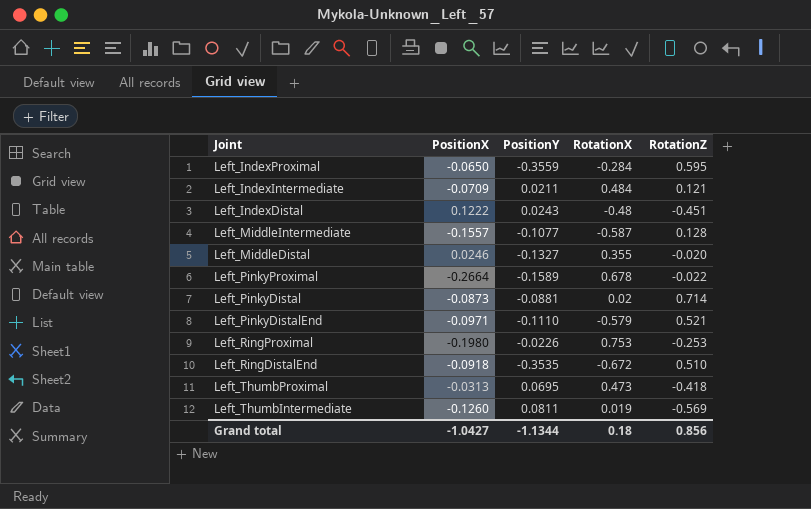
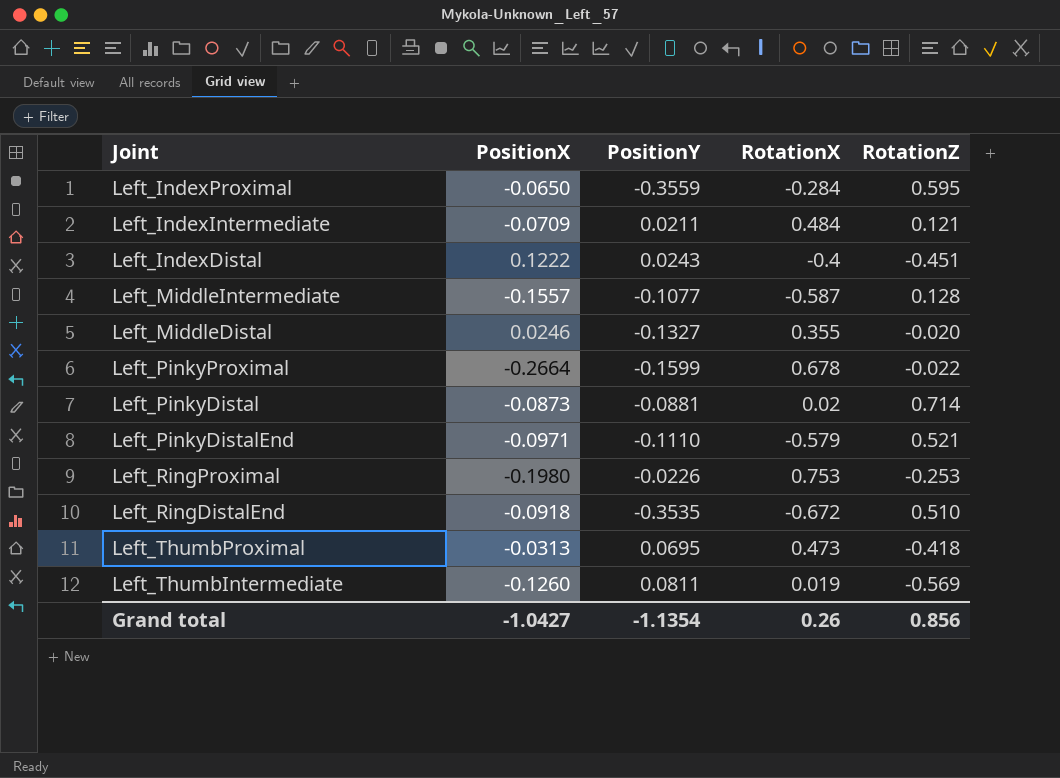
Left_IndexDistal | RotationX: -0.48 -> -0.4
Left_PinkyProximal | PositionY: -0.1589 -> -0.1599
Grand total | PositionY: -1.1344 -> -1.1354
Grand total | RotationX: 0.18 -> 0.26

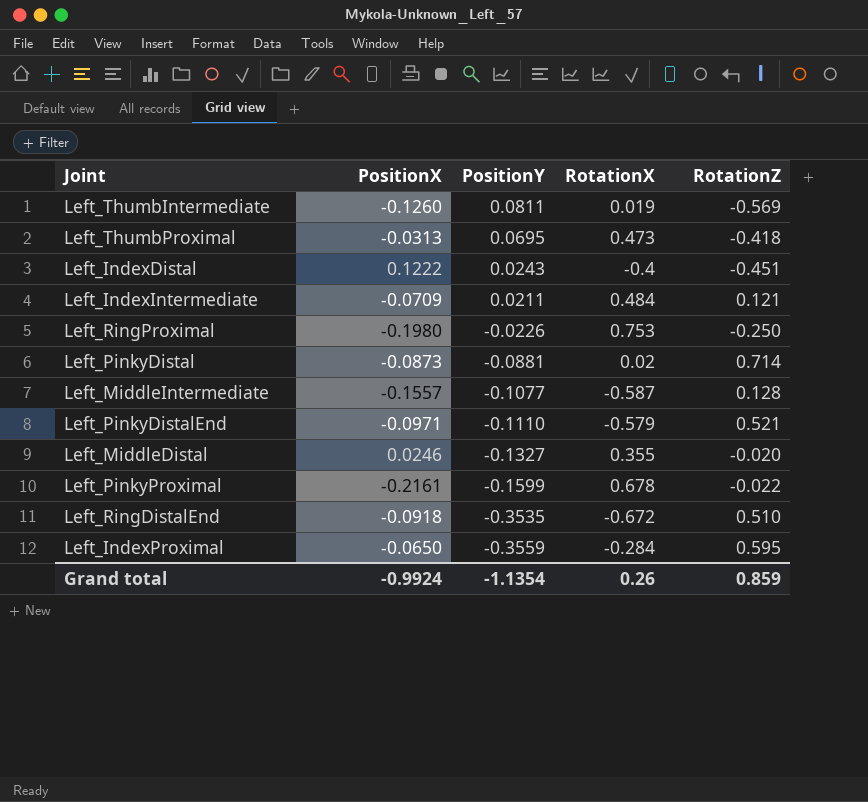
row order: none -> PositionY descending
Left_RingProximal | RotationZ: -0.253 -> -0.250
Left_PinkyProximal | PositionX: -0.2664 -> -0.2161
Grand total | PositionX: -1.0427 -> -0.9924
Grand total | RotationZ: 0.856 -> 0.859

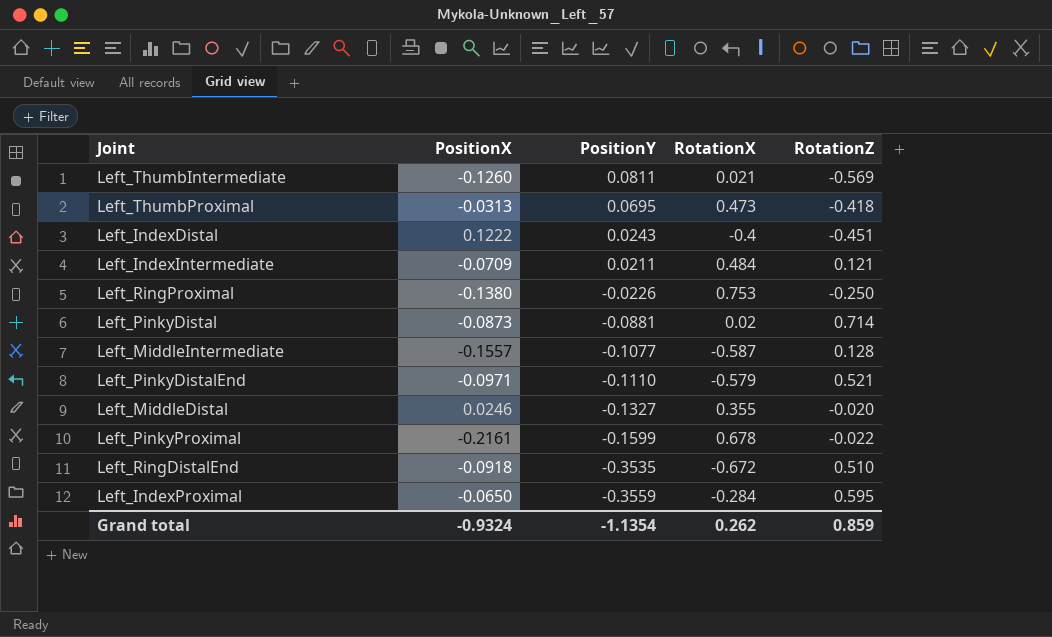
Left_ThumbIntermediate | RotationX: 0.019 -> 0.021
Left_RingProximal | PositionX: -0.1980 -> -0.1380
Grand total | PositionX: -0.9924 -> -0.9324
Grand total | RotationX: 0.26 -> 0.262

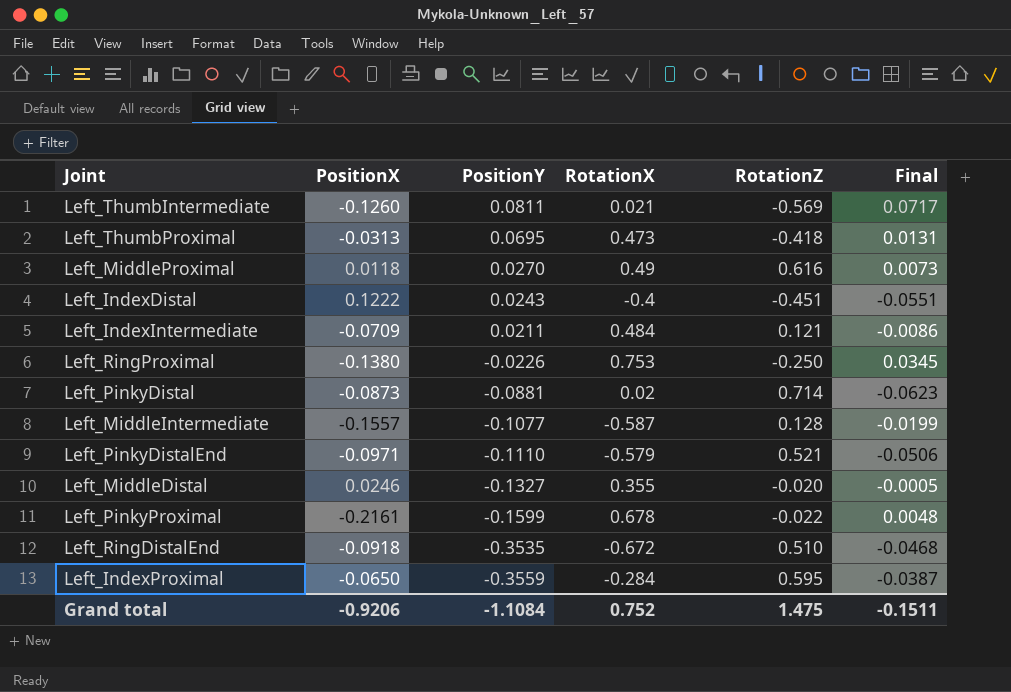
column Final | formula: none -> [PositionX] * [RotationZ]
row Left_MiddleProximal: none -> 0.0118 | 0.0270 | 0.49 | 0.616 | 0.0073
Grand total | PositionX: -0.9324 -> -0.9206
Grand total | PositionY: -1.1354 -> -1.1084
Grand total | RotationX: 0.262 -> 0.752
Grand total | RotationZ: 0.859 -> 1.475

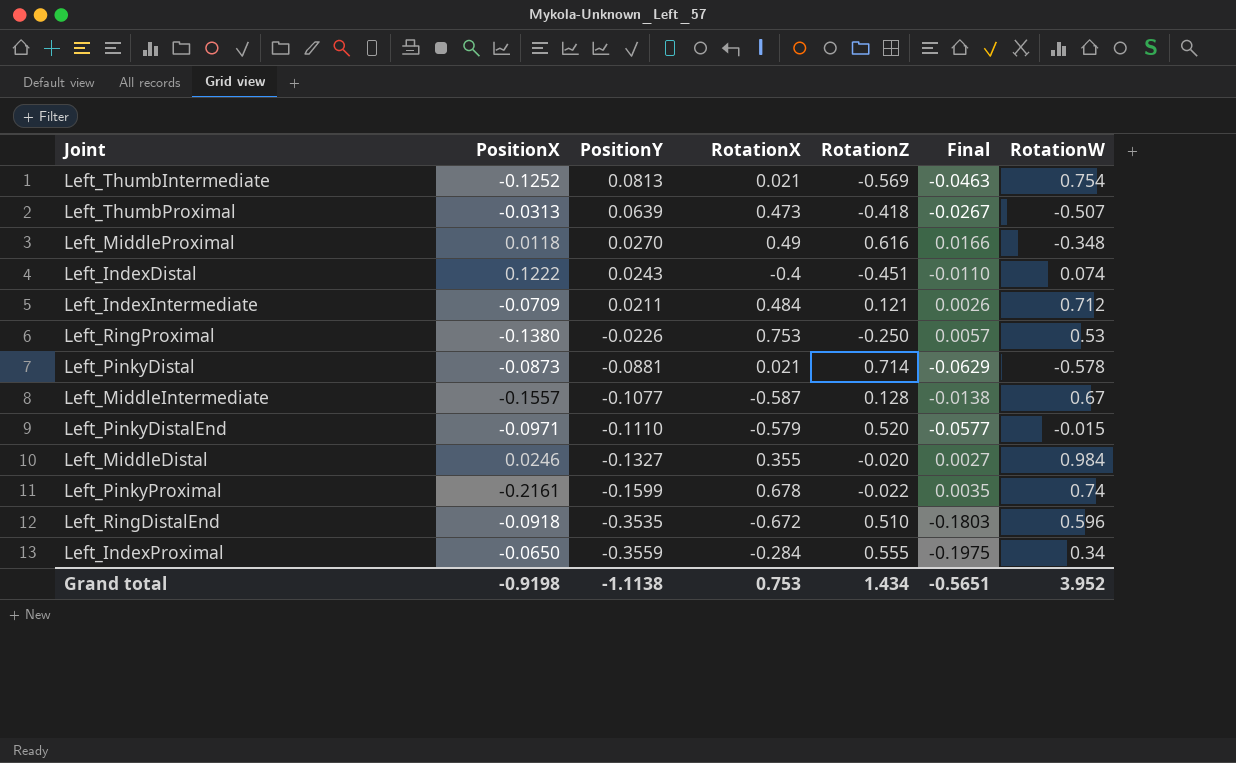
column Final | formula: [PositionX] * [RotationZ] -> [PositionY] * [RotationZ]
column RotationW | position: none -> 7
Left_ThumbIntermediate | PositionX: -0.1260 -> -0.1252
Left_ThumbIntermediate | PositionY: 0.0811 -> 0.0813
Left_ThumbProximal | PositionY: 0.0695 -> 0.0639
Left_PinkyDistal | RotationX: 0.02 -> 0.021
Left_PinkyDistalEnd | RotationZ: 0.521 -> 0.520
Left_IndexProximal | RotationZ: 0.595 -> 0.555
Grand total | PositionX: -0.9206 -> -0.9198
Grand total | PositionY: -1.1084 -> -1.1138
Grand total | RotationX: 0.752 -> 0.753
Grand total | RotationZ: 1.475 -> 1.434
Grand total | Final: -0.1511 -> -0.5651

